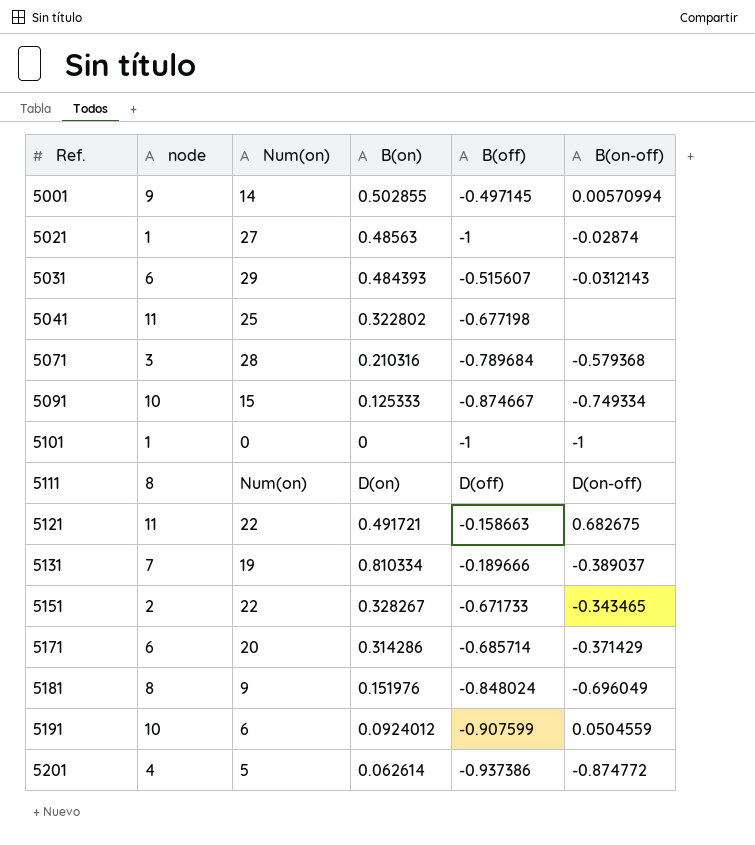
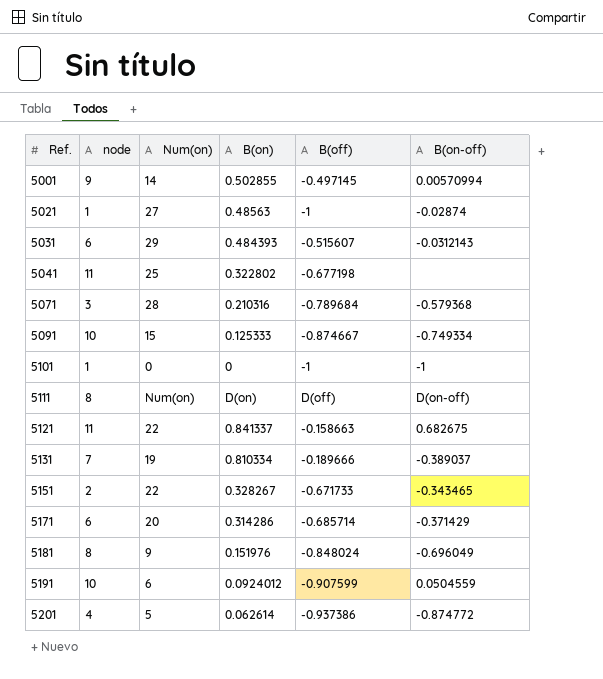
5121 | B(on): 0.491721 -> 0.841337

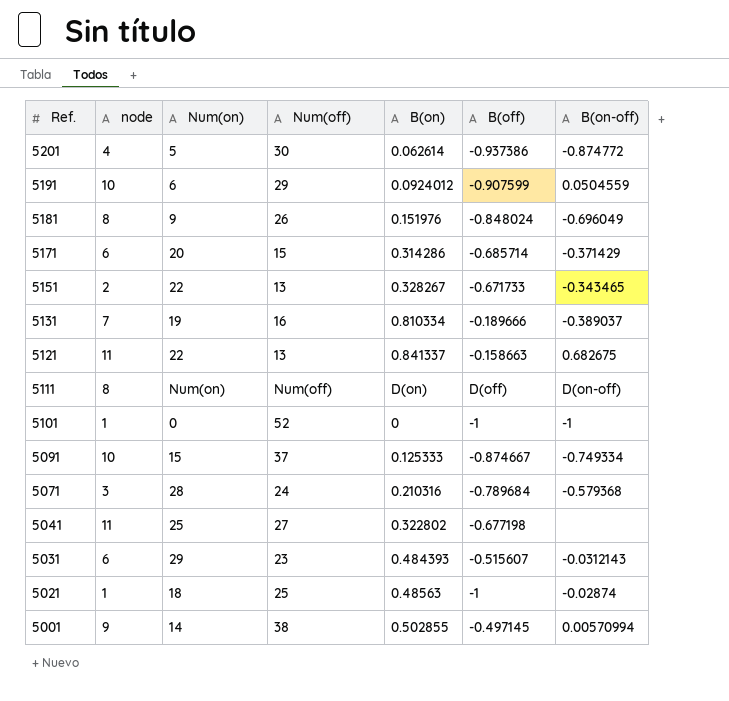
row order: Ref. ascending -> Ref. descending
column Num(off) | position: none -> 4
5021 | Num(on): 27 -> 18

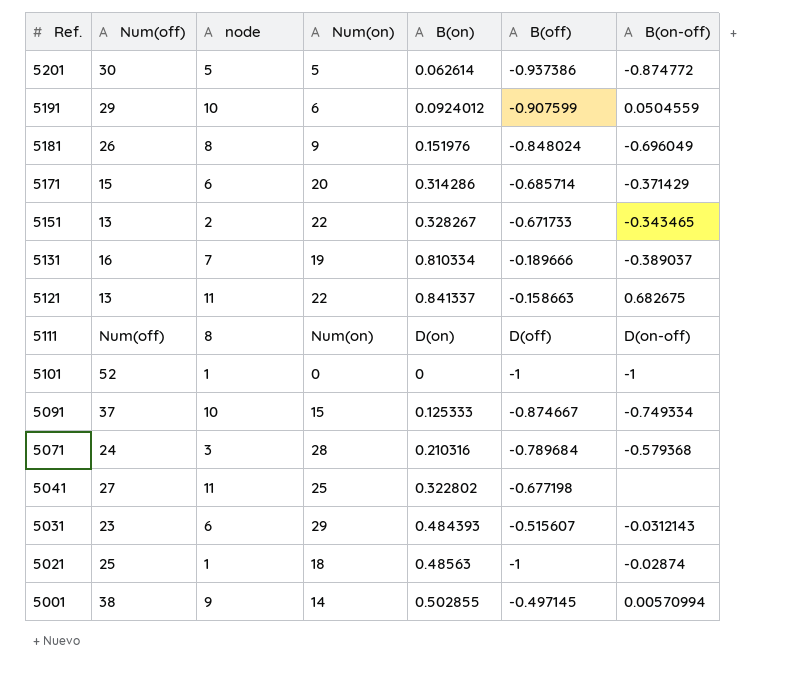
column Num(off) | position: 4 -> 2
5201 | node: 4 -> 5

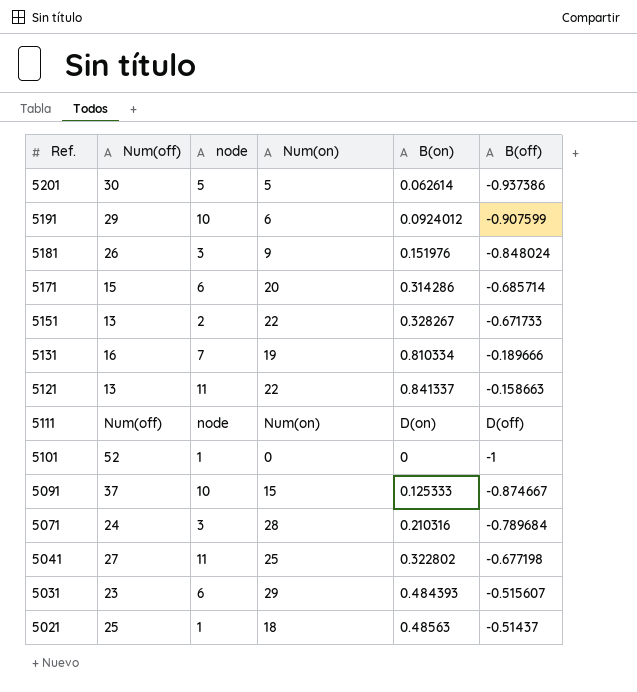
column B(on-off) | position: 7 -> none
row 5001: 38 | 9 | 14 | 0.502855 | -0.497145 | 0.00570994 -> none
5181 | node: 8 -> 3
5111 | node: 8 -> node
5021 | B(off): -1 -> -0.51437

